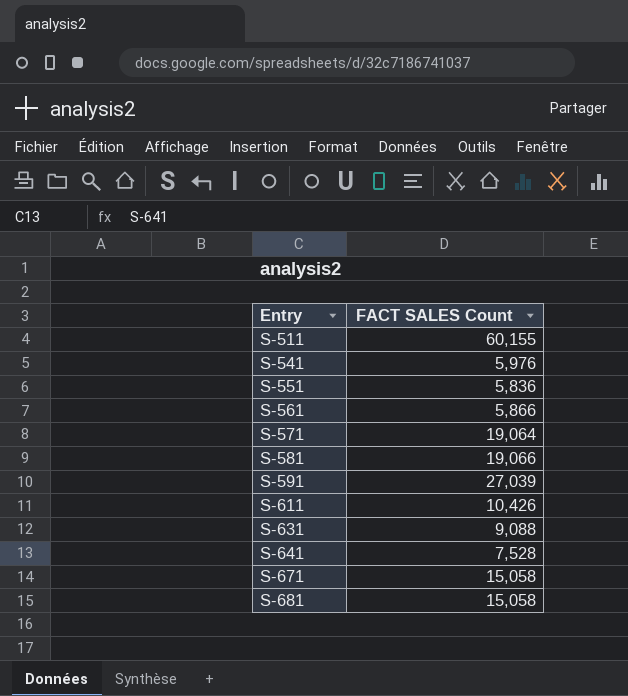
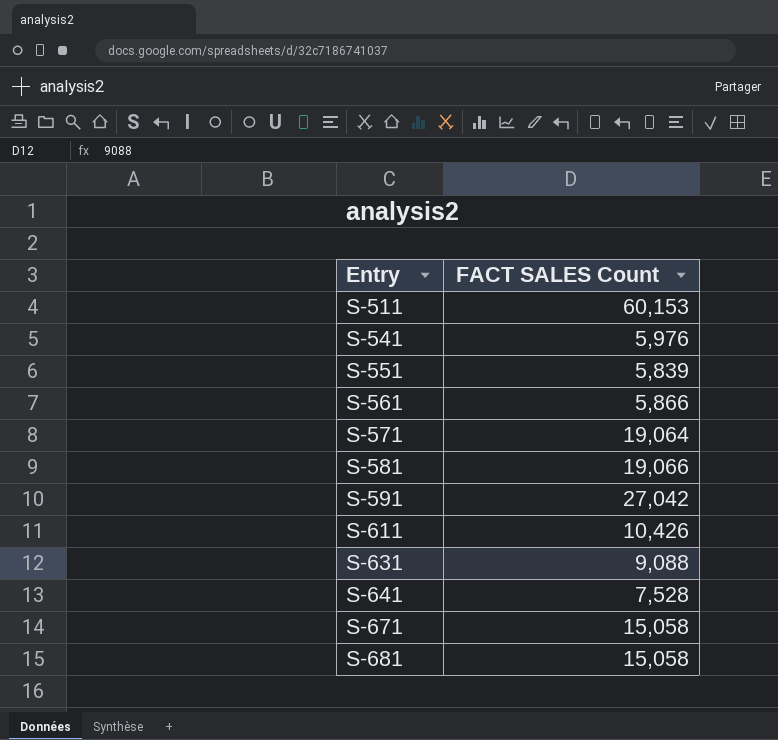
S-511 | FACT SALES Count: 60,155 -> 60,153
S-551 | FACT SALES Count: 5,836 -> 5,839
S-591 | FACT SALES Count: 27,039 -> 27,042

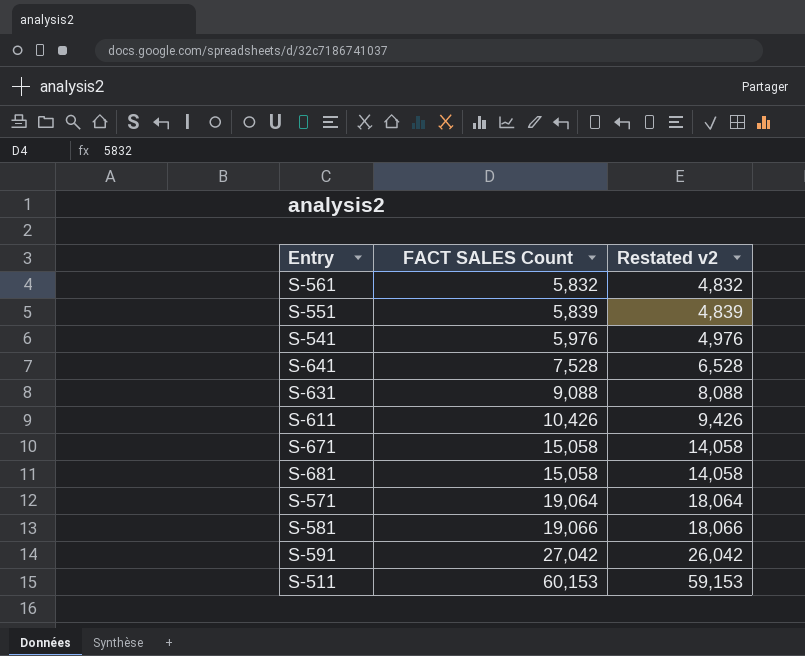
row order: Entry ascending -> FACT SALES Count ascending
column Restated v2 | formula: none -> [FACT SALES Count] - 1000
S-561 | FACT SALES Count: 5,866 -> 5,832

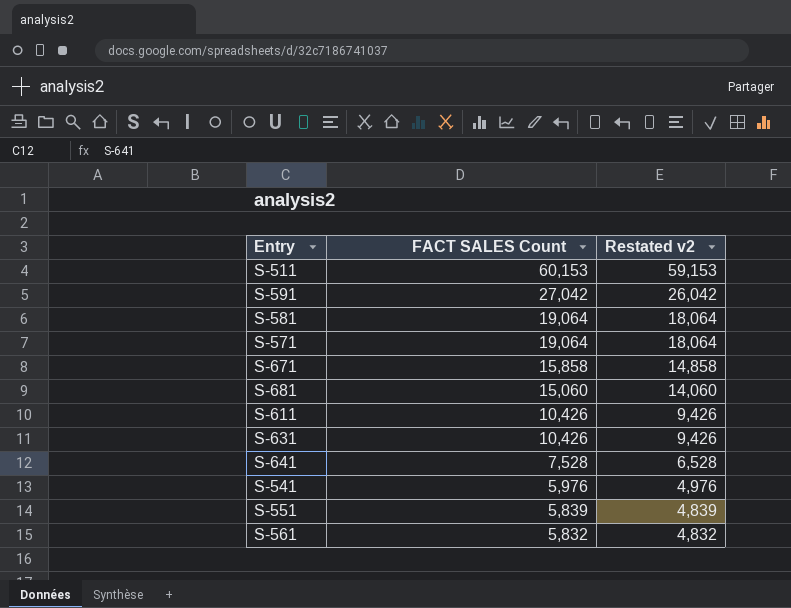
row order: FACT SALES Count ascending -> FACT SALES Count descending
S-581 | FACT SALES Count: 19,066 -> 19,064
S-581 | Restated v2: 18,066 -> 18,064
S-671 | FACT SALES Count: 15,058 -> 15,858
S-671 | Restated v2: 14,058 -> 14,858
S-681 | FACT SALES Count: 15,058 -> 15,060
S-681 | Restated v2: 14,058 -> 14,060
S-631 | FACT SALES Count: 9,088 -> 10,426
S-631 | Restated v2: 8,088 -> 9,426

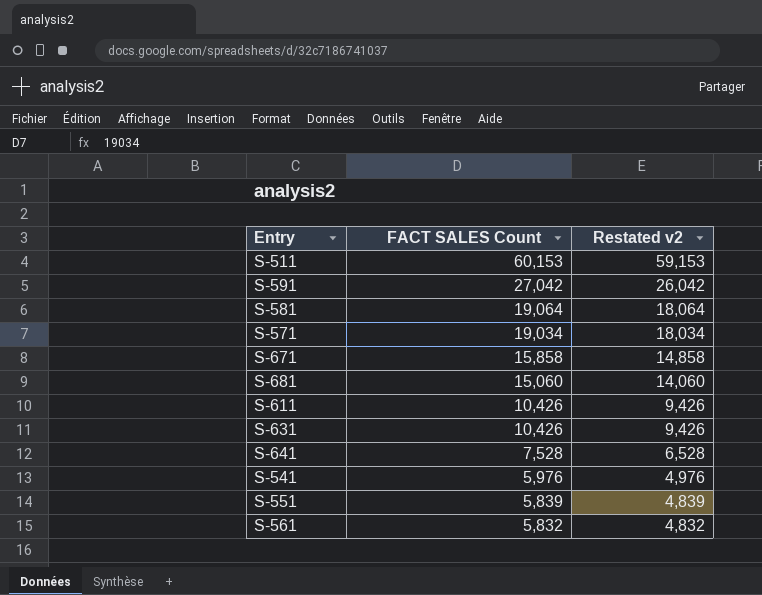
S-571 | FACT SALES Count: 19,064 -> 19,034
S-571 | Restated v2: 18,064 -> 18,034

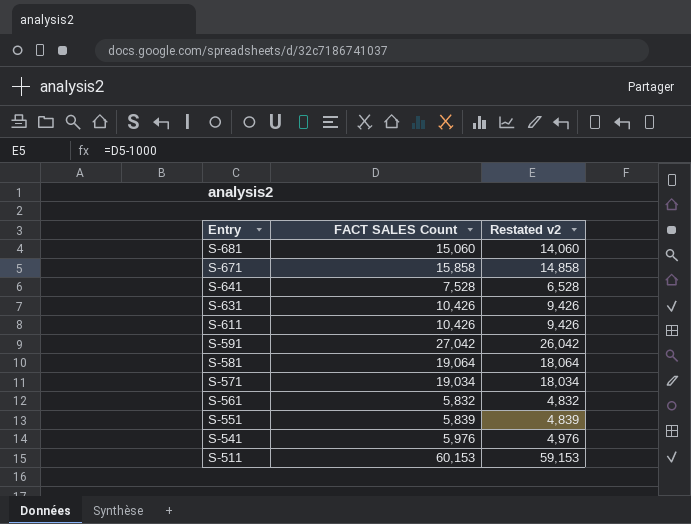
row order: FACT SALES Count descending -> Entry descending

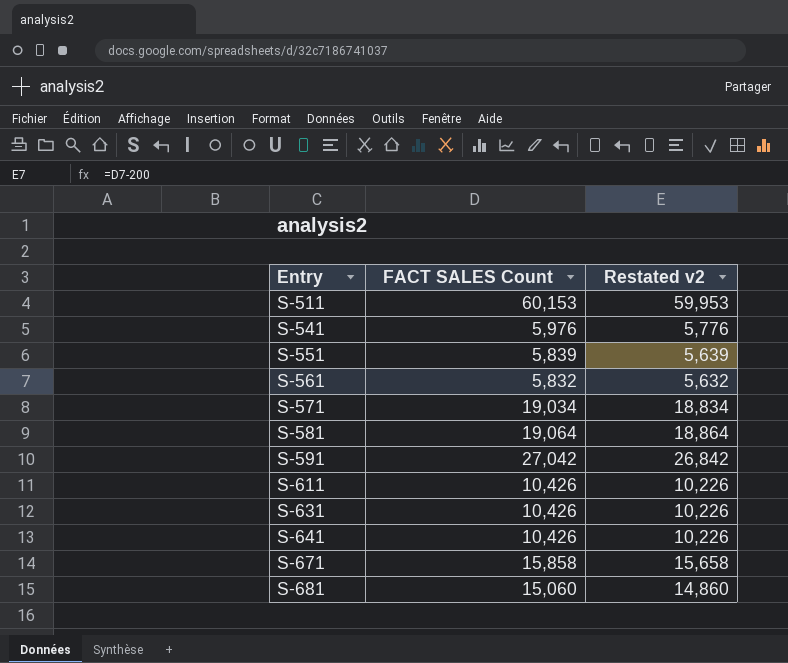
row order: Entry descending -> Entry ascending
column Restated v2 | formula: [FACT SALES Count] - 1000 -> [FACT SALES Count] - 200
S-641 | FACT SALES Count: 7,528 -> 10,426

